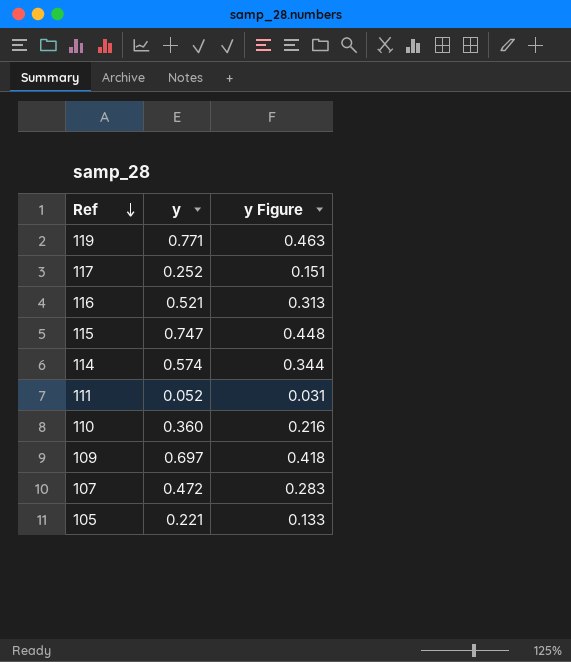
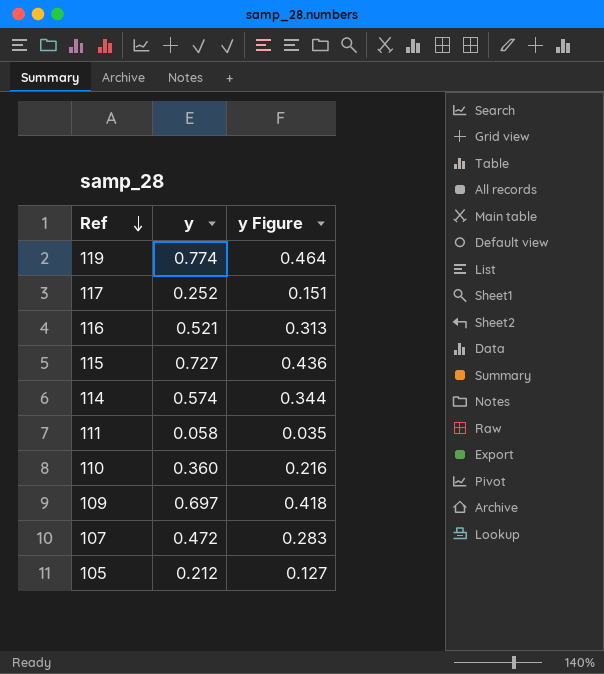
119 | y: 0.771 -> 0.774
119 | y Figure: 0.463 -> 0.464
115 | y: 0.747 -> 0.727
115 | y Figure: 0.448 -> 0.436
111 | y: 0.052 -> 0.058
111 | y Figure: 0.031 -> 0.035
105 | y: 0.221 -> 0.212
105 | y Figure: 0.133 -> 0.127

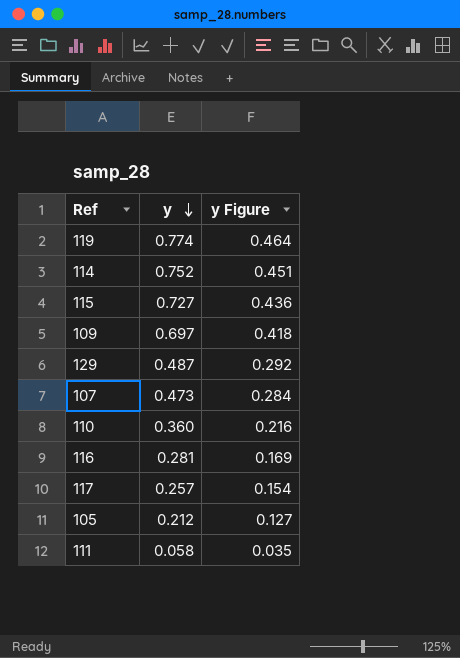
row order: Ref descending -> y descending
114 | y: 0.574 -> 0.752
114 | y Figure: 0.344 -> 0.451
row 129: none -> 0.487 | 0.292
107 | y: 0.472 -> 0.473
107 | y Figure: 0.283 -> 0.284
116 | y: 0.521 -> 0.281
116 | y Figure: 0.313 -> 0.169
117 | y: 0.252 -> 0.257
117 | y Figure: 0.151 -> 0.154

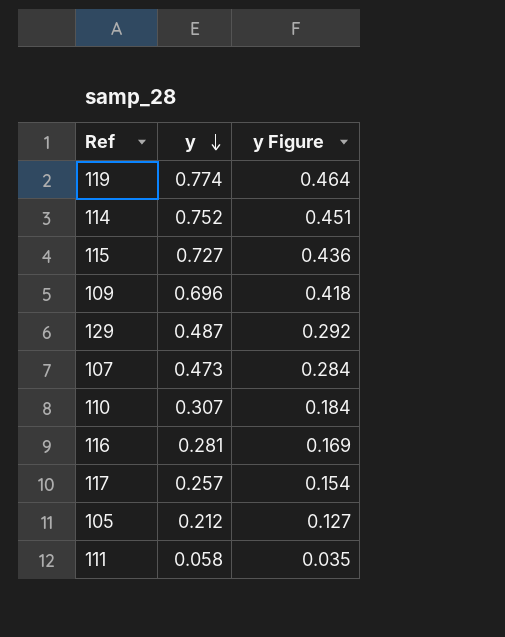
109 | y: 0.697 -> 0.696
110 | y: 0.360 -> 0.307
110 | y Figure: 0.216 -> 0.184

